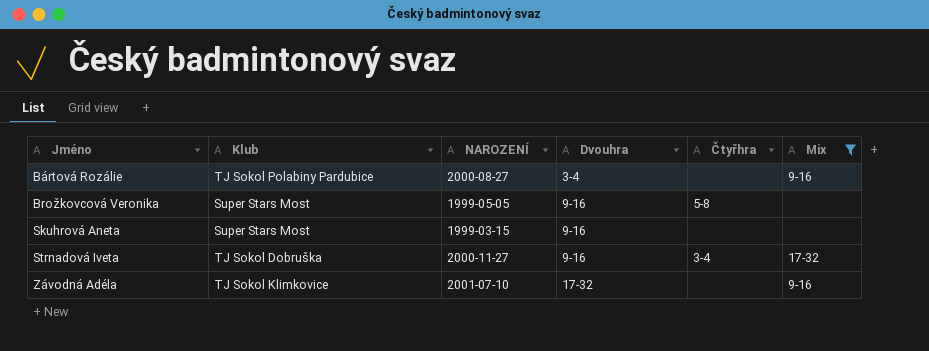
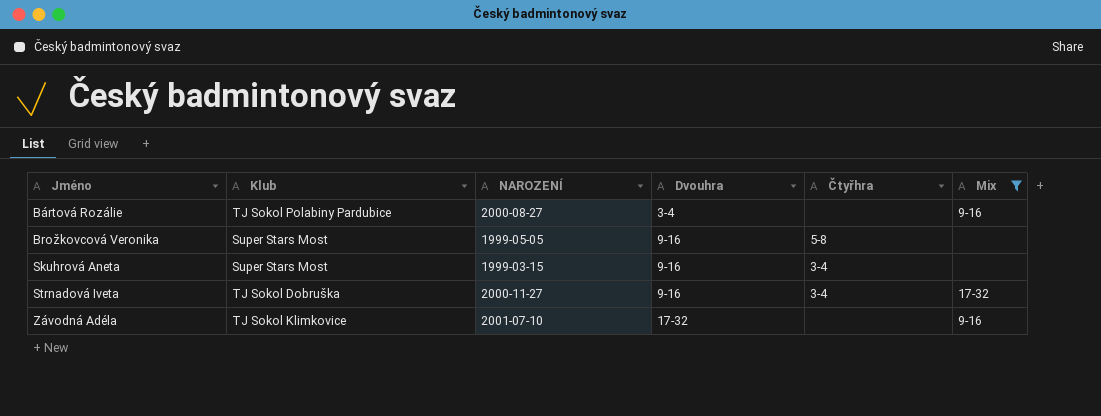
Skuhrová Aneta | Čtyřhra: none -> 3-4

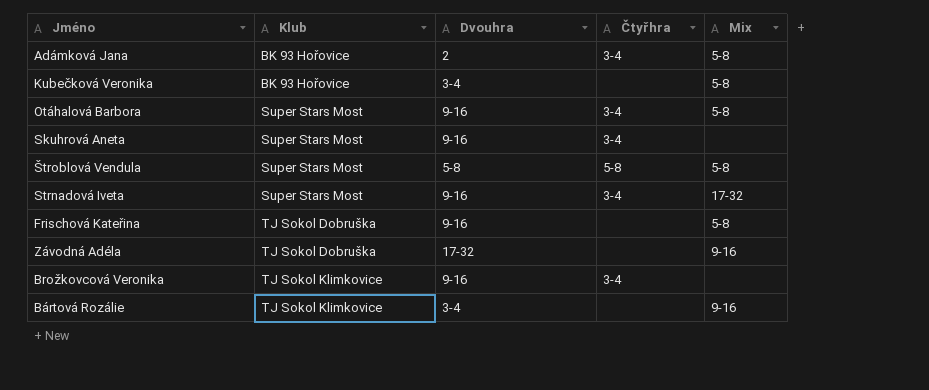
filter: Mix != 5-8 -> none
row order: Jméno ascending -> Klub ascending
column NAROZENÍ | position: 3 -> none
Strnadová Iveta | Klub: TJ Sokol Dobruška -> Super Stars Most
Závodná Adéla | Klub: TJ Sokol Klimkovice -> TJ Sokol Dobruška
Brožkovcová Veronika | Klub: Super Stars Most -> TJ Sokol Klimkovice
Brožkovcová Veronika | Čtyřhra: 5-8 -> 3-4
Bártová Rozálie | Klub: TJ Sokol Polabiny Pardubice -> TJ Sokol Klimkovice

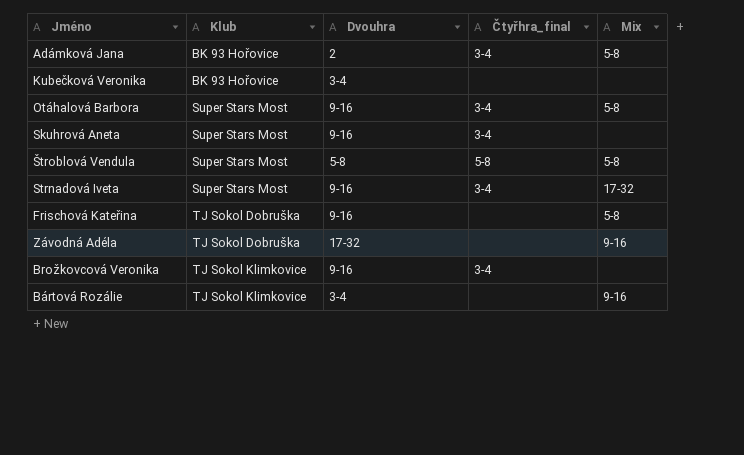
column name: Čtyřhra -> Čtyřhra_final
Kubečková Veronika | Mix: 5-8 -> none

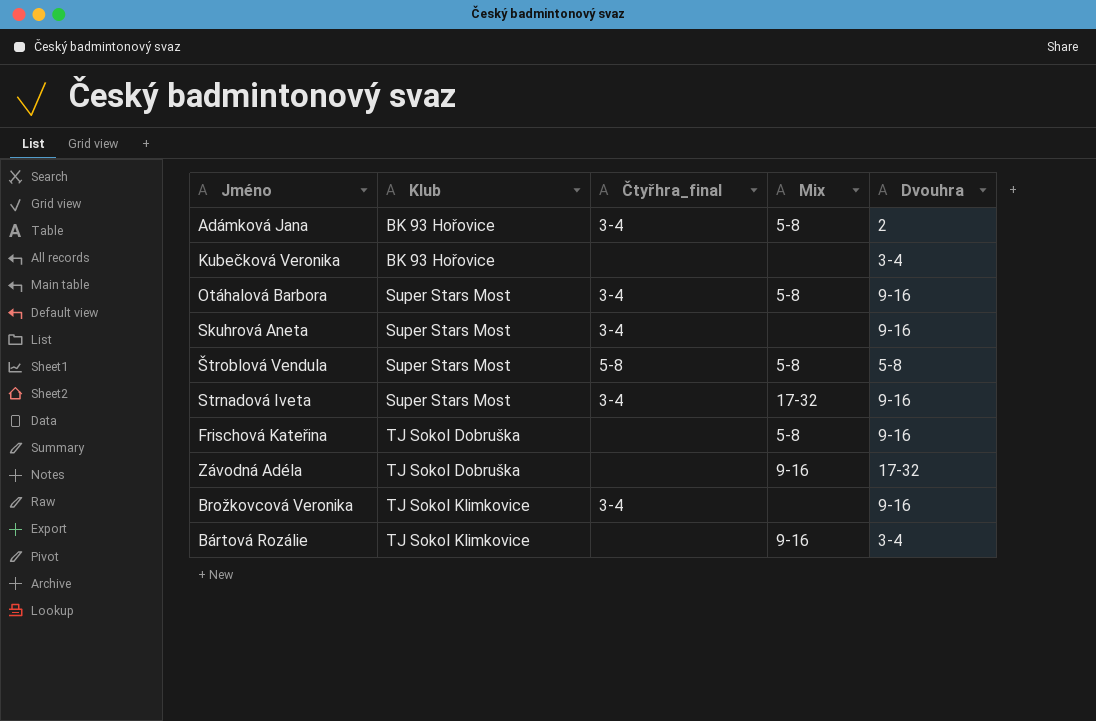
column Dvouhra | position: 3 -> 5

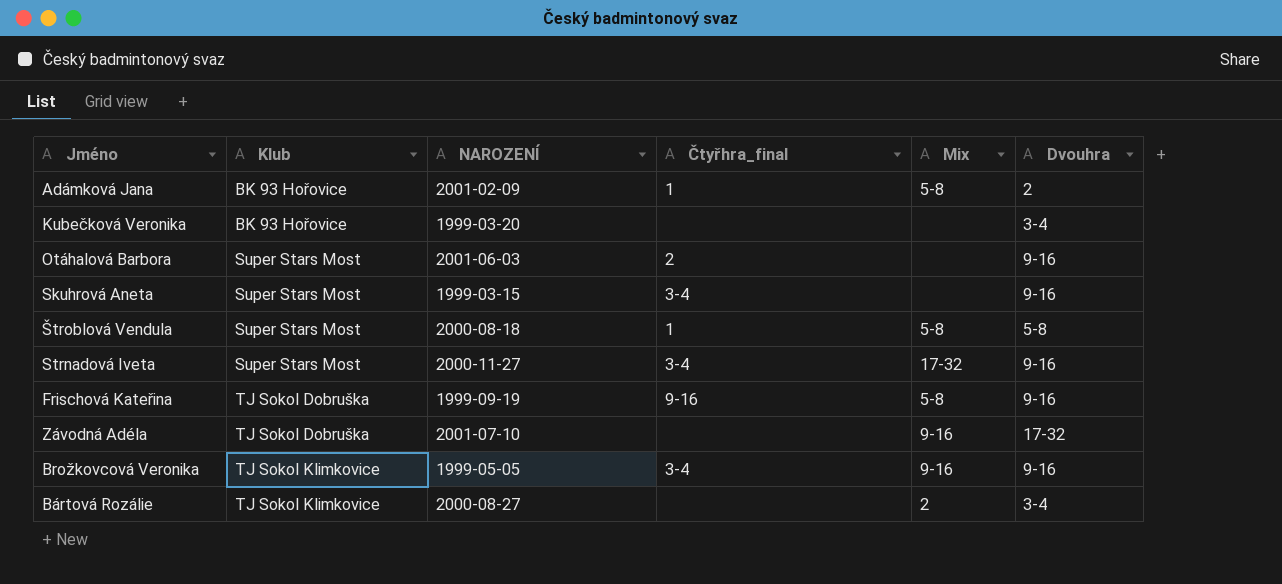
column NAROZENÍ | position: none -> 3
Adámková Jana | Čtyřhra_final: 3-4 -> 1
Otáhalová Barbora | Čtyřhra_final: 3-4 -> 2
Otáhalová Barbora | Mix: 5-8 -> none
Štroblová Vendula | Čtyřhra_final: 5-8 -> 1
Frischová Kateřina | Čtyřhra_final: none -> 9-16
Brožkovcová Veronika | Mix: none -> 9-16
Bártová Rozálie | Mix: 9-16 -> 2

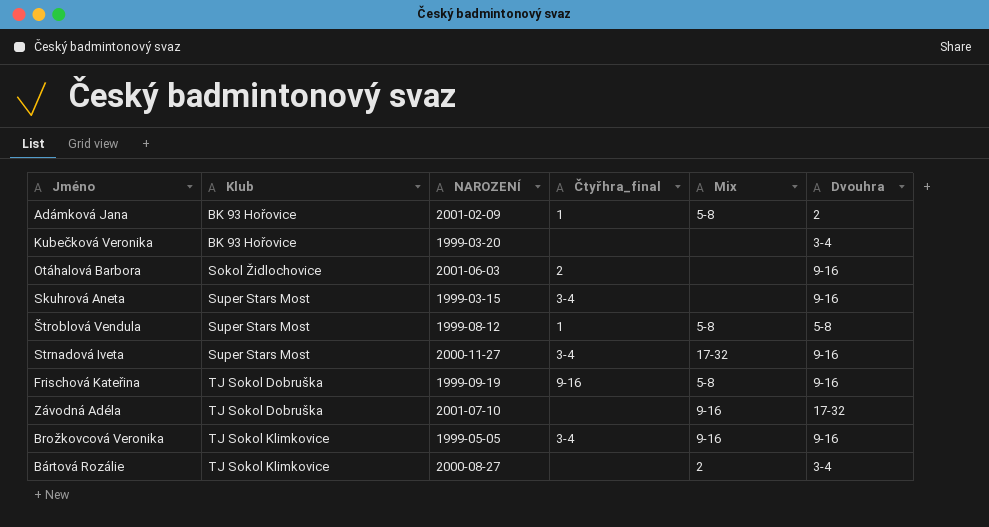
Otáhalová Barbora | Klub: Super Stars Most -> Sokol Židlochovice
Štroblová Vendula | NAROZENÍ: 2000-08-18 -> 1999-08-12

